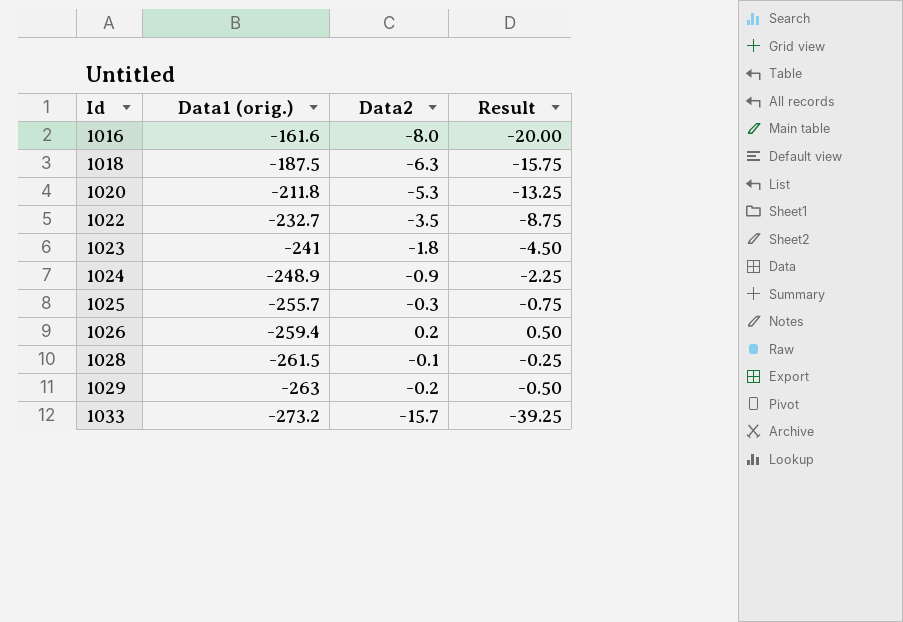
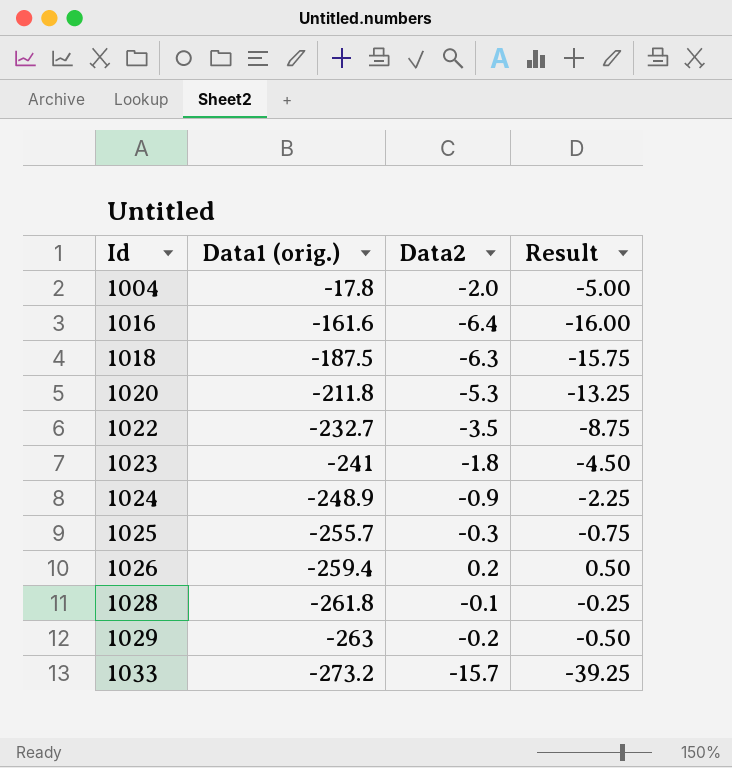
row 1004: none -> -17.8 | -2.0 | -5.00
1016 | Data2: -8.0 -> -6.4
1016 | Result: -20.00 -> -16.00
1028 | Data1 (orig.): -261.5 -> -261.8

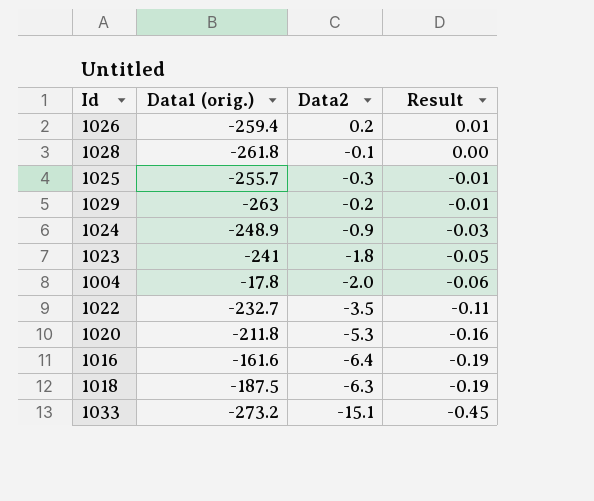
row order: Id ascending -> Result descending
column Result | formula: [Data2] * 2.5 -> [Data2] * 0.03
1033 | Data2: -15.7 -> -15.1

